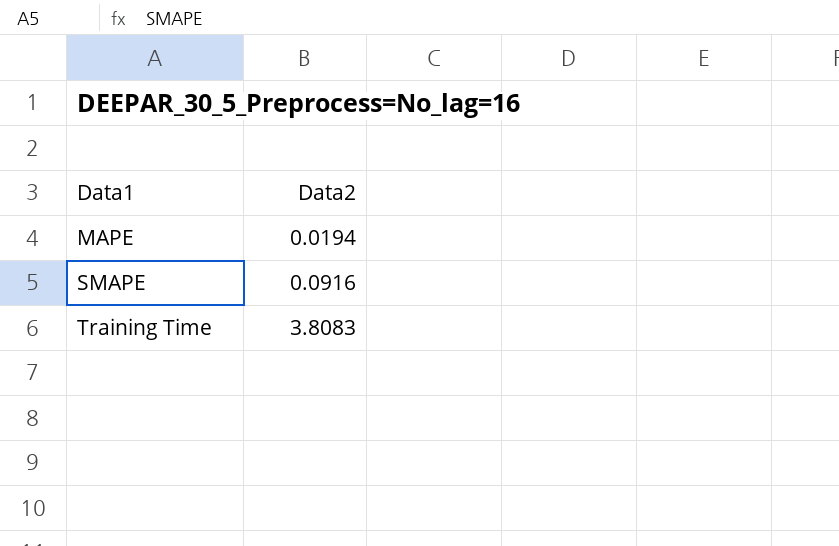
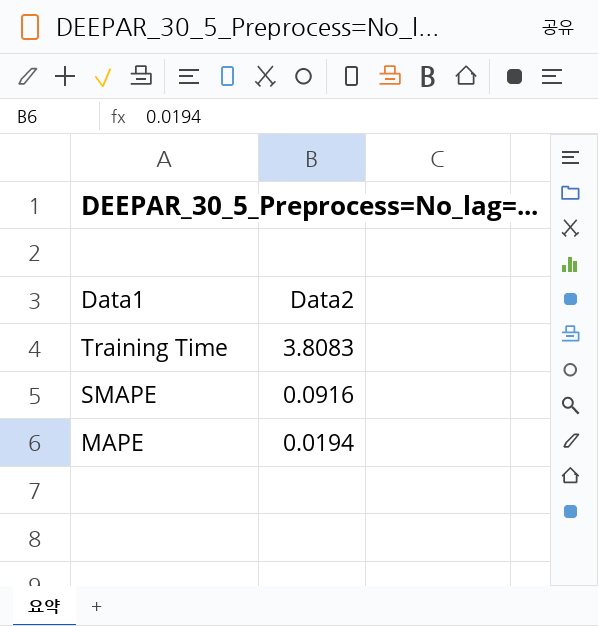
row order: Data1 ascending -> Data1 descending

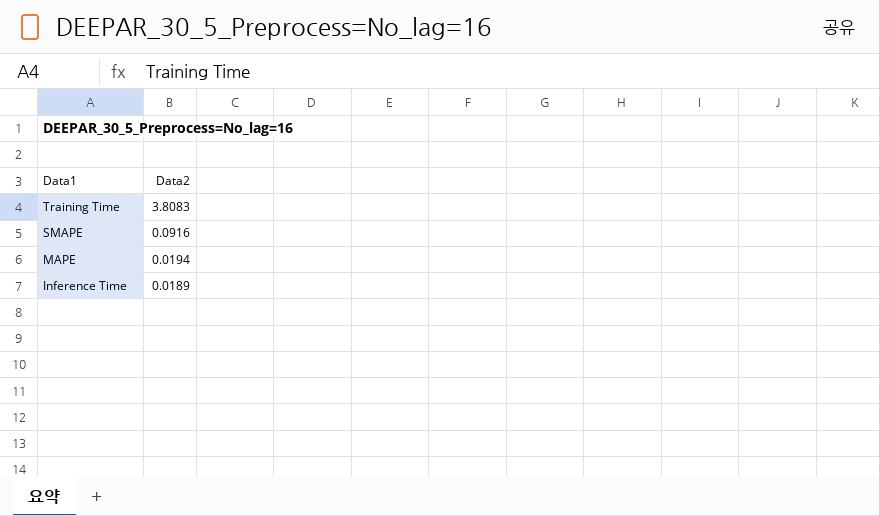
row Inference Time: none -> 0.0189

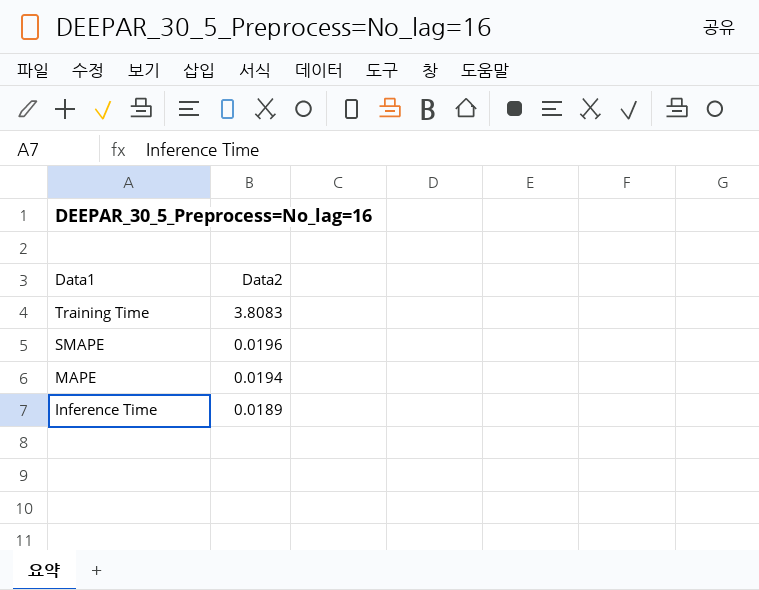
SMAPE | Data2: 0.0916 -> 0.0196

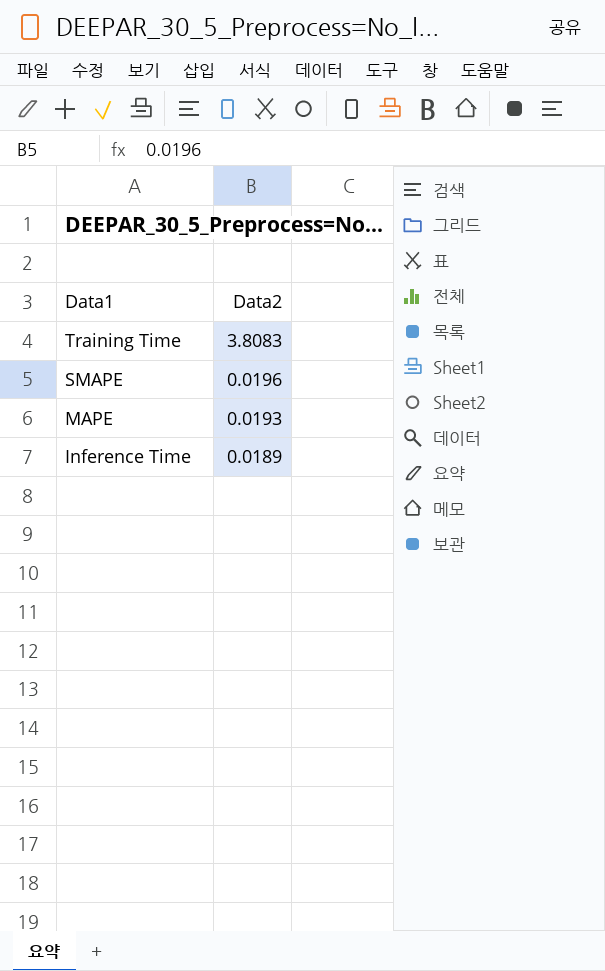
MAPE | Data2: 0.0194 -> 0.0193

